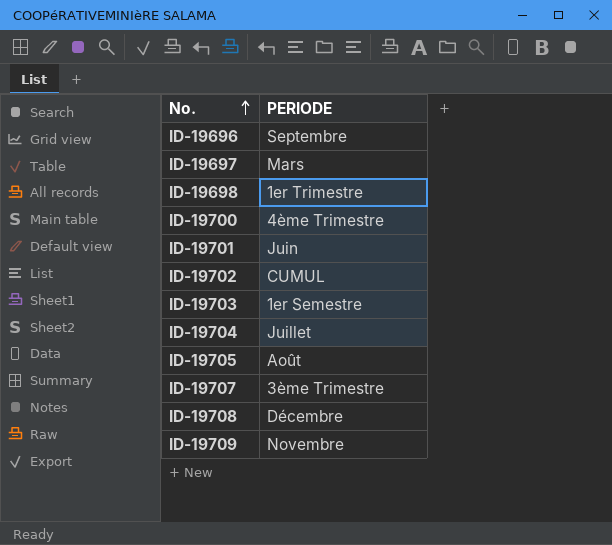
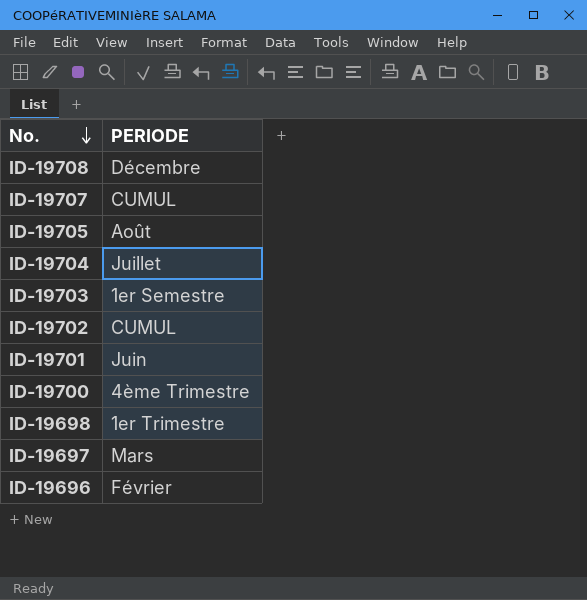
row order: No. ascending -> No. descending
row ID-19709: Novembre -> none
ID-19707 | PERIODE: 3ème Trimestre -> CUMUL
ID-19696 | PERIODE: Septembre -> Février

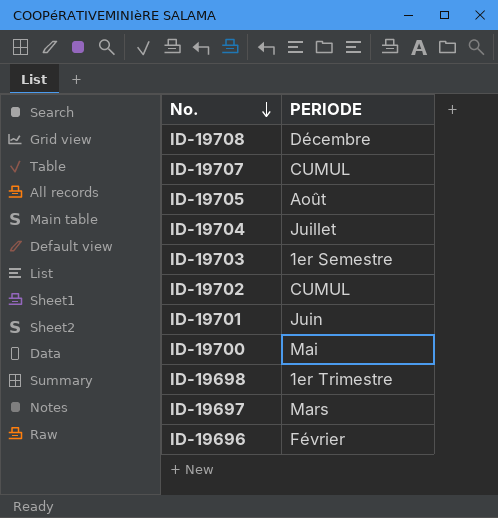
ID-19700 | PERIODE: 4ème Trimestre -> Mai

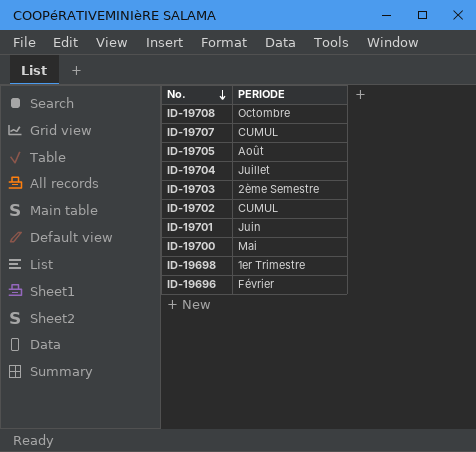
row ID-19697: Mars -> none
ID-19708 | PERIODE: Décembre -> Octombre
ID-19703 | PERIODE: 1er Semestre -> 2ème Semestre

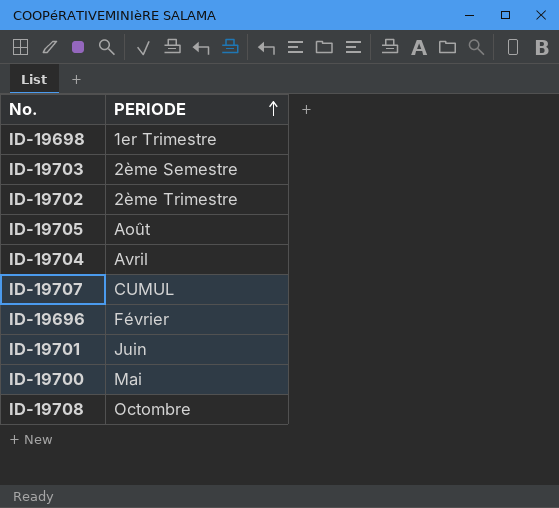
row order: No. descending -> PERIODE ascending
ID-19702 | PERIODE: CUMUL -> 2ème Trimestre
ID-19704 | PERIODE: Juillet -> Avril

